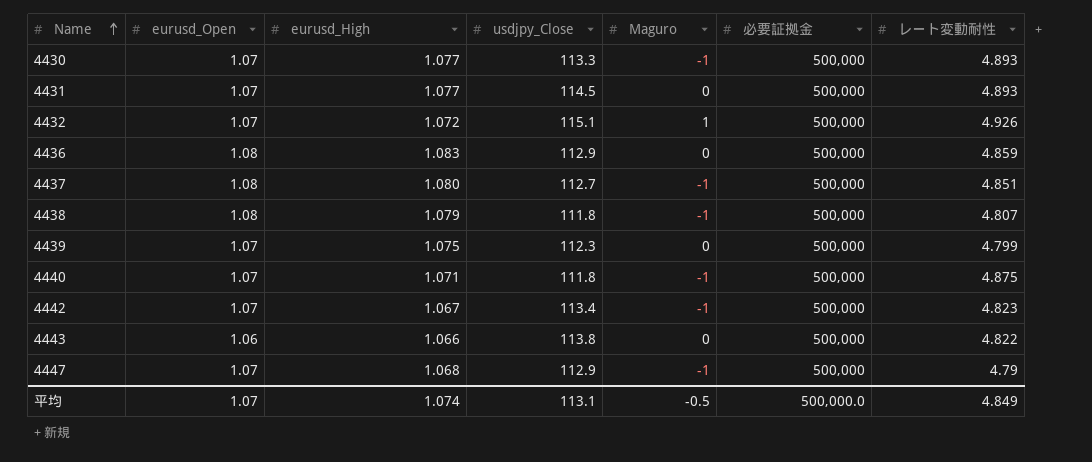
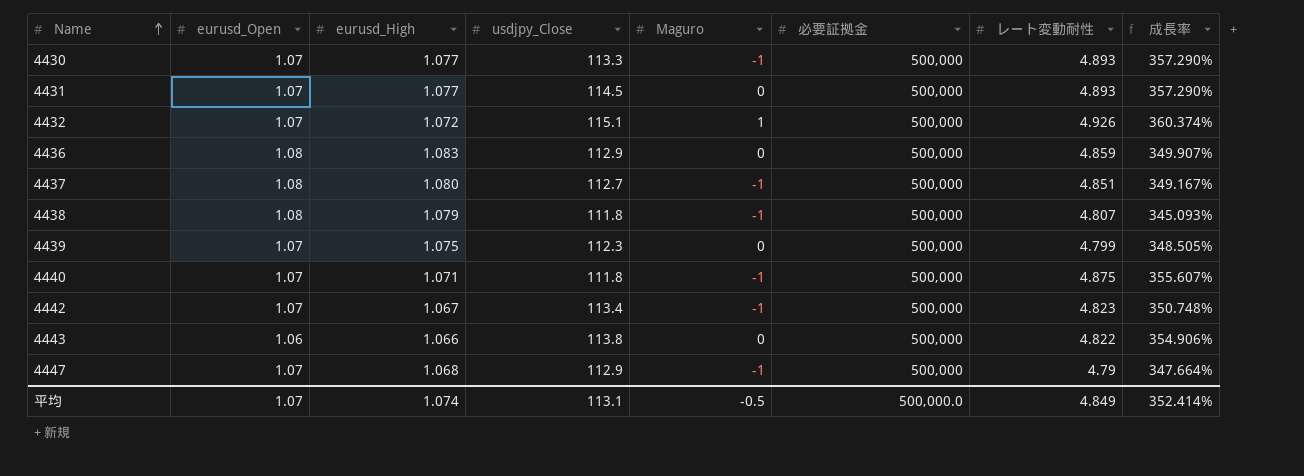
column 成長率 | formula: none -> ([レート変動耐性] - [eurusd_Open]) / [eurusd_Open]

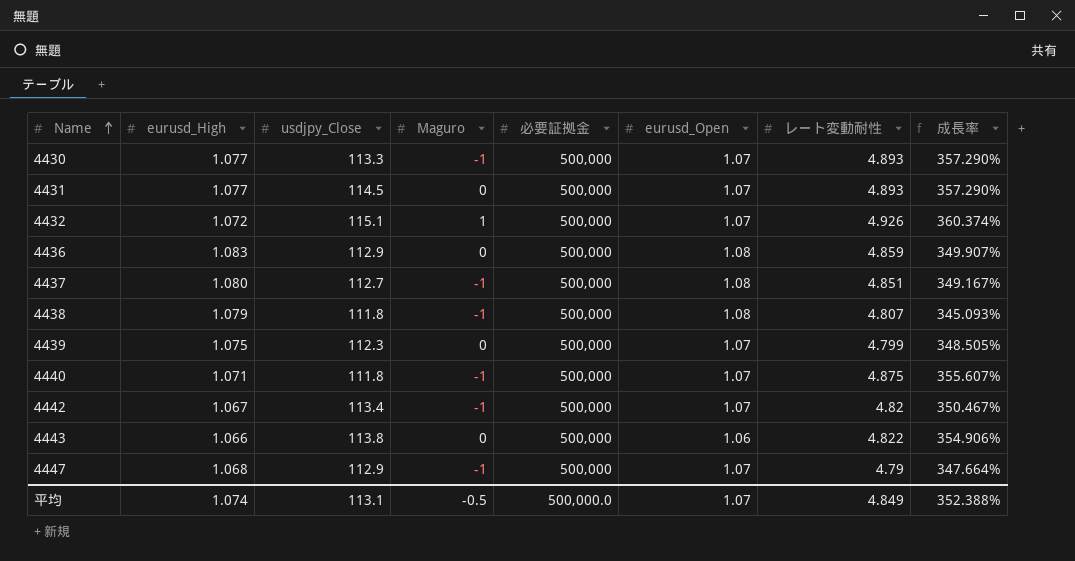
column eurusd_Open | position: 2 -> 6
4442 | レート変動耐性: 4.823 -> 4.82
4442 | 成長率: 350.748% -> 350.467%
平均 | 成長率: 352.414% -> 352.388%

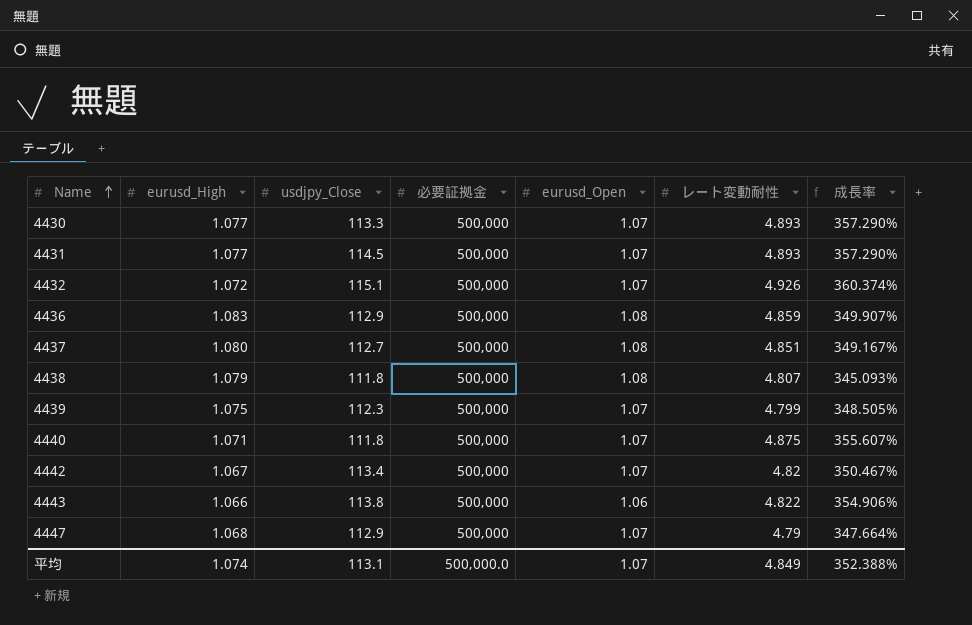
column Maguro | position: 4 -> none

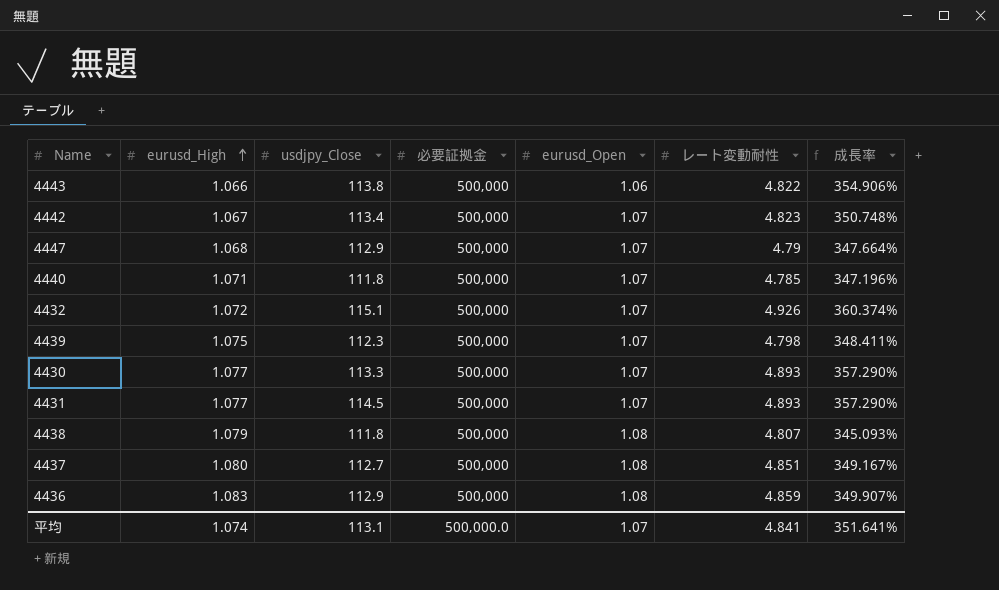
row order: Name ascending -> eurusd_High ascending
4442 | レート変動耐性: 4.82 -> 4.823
4442 | 成長率: 350.467% -> 350.748%
4440 | レート変動耐性: 4.875 -> 4.785
4440 | 成長率: 355.607% -> 347.196%
4439 | レート変動耐性: 4.799 -> 4.798
4439 | 成長率: 348.505% -> 348.411%
平均 | レート変動耐性: 4.849 -> 4.841
平均 | 成長率: 352.388% -> 351.641%

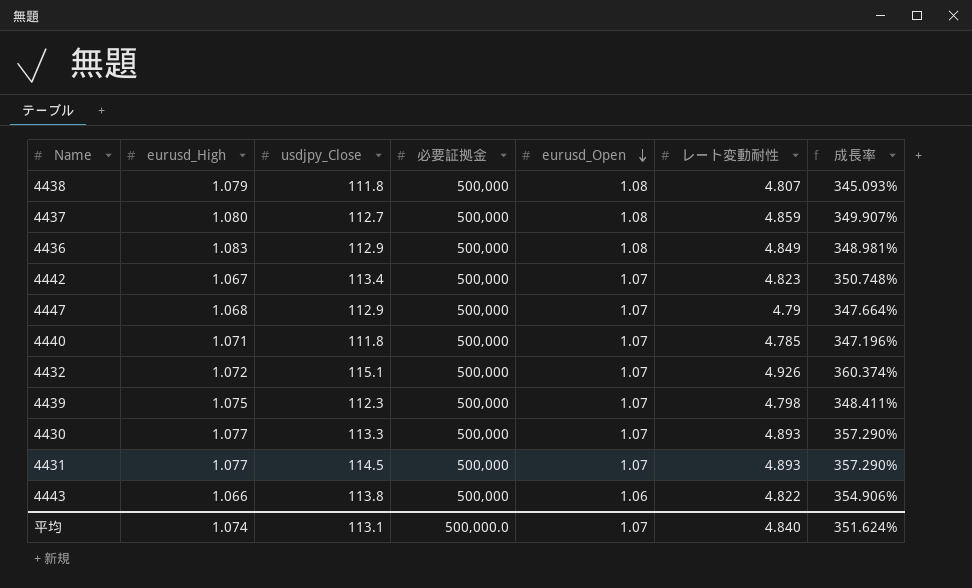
row order: eurusd_High ascending -> eurusd_Open descending
4437 | レート変動耐性: 4.851 -> 4.859
4437 | 成長率: 349.167% -> 349.907%
4436 | レート変動耐性: 4.859 -> 4.849
4436 | 成長率: 349.907% -> 348.981%
平均 | レート変動耐性: 4.841 -> 4.840
平均 | 成長率: 351.641% -> 351.624%

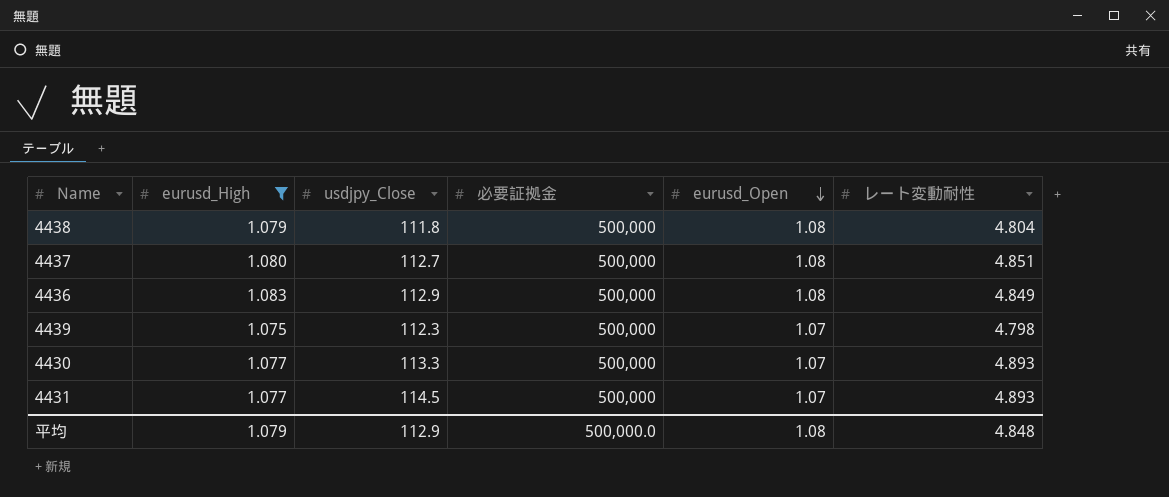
filter: none -> eurusd_High >= 1.075
column 成長率 | formula: ([レート変動耐性] - [eurusd_Open]) / [eurusd_Open] -> none
4438 | レート変動耐性: 4.807 -> 4.804
4437 | レート変動耐性: 4.859 -> 4.851
平均 | eurusd_High: 1.074 -> 1.079
平均 | usdjpy_Close: 113.1 -> 112.9
平均 | eurusd_Open: 1.07 -> 1.08
平均 | レート変動耐性: 4.840 -> 4.848

